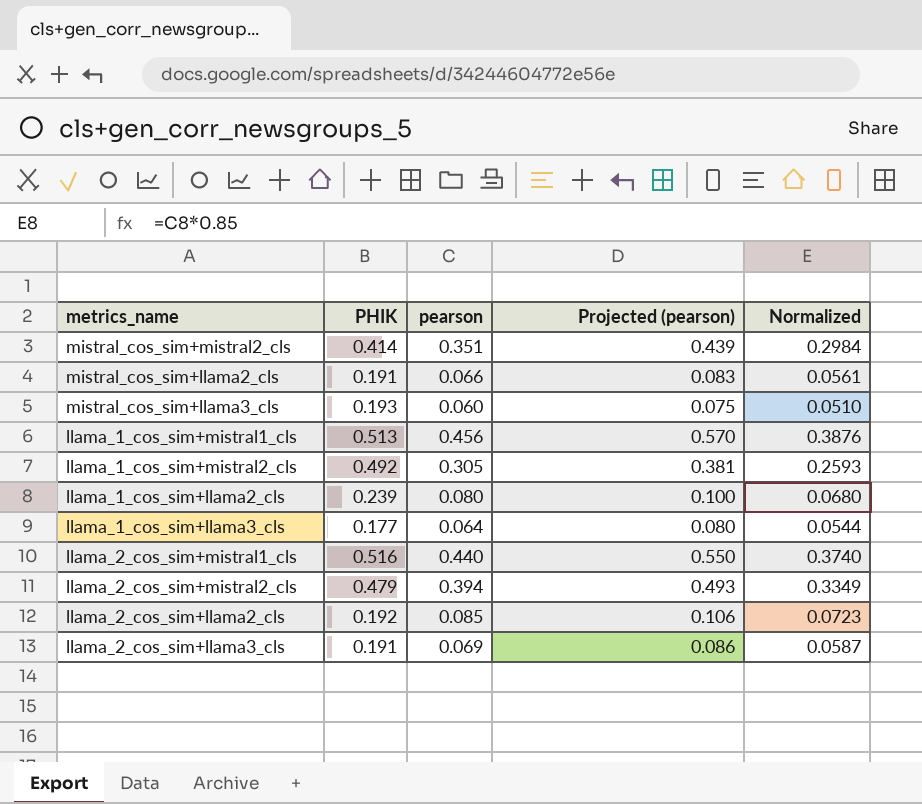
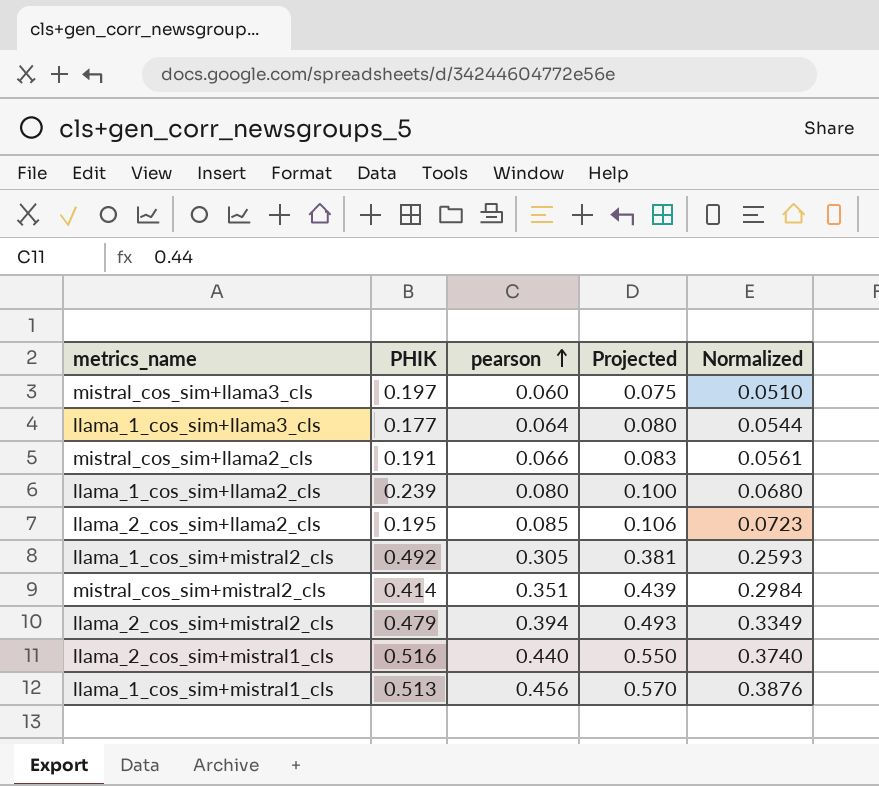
row order: none -> pearson ascending
column name: Projected (pearson) -> Projected
row llama_2_cos_sim+llama3_cls: 0.191 | 0.069 | 0.086 | 0.0587 -> none
mistral_cos_sim+llama3_cls | PHIK: 0.193 -> 0.197
llama_2_cos_sim+llama2_cls | PHIK: 0.192 -> 0.195

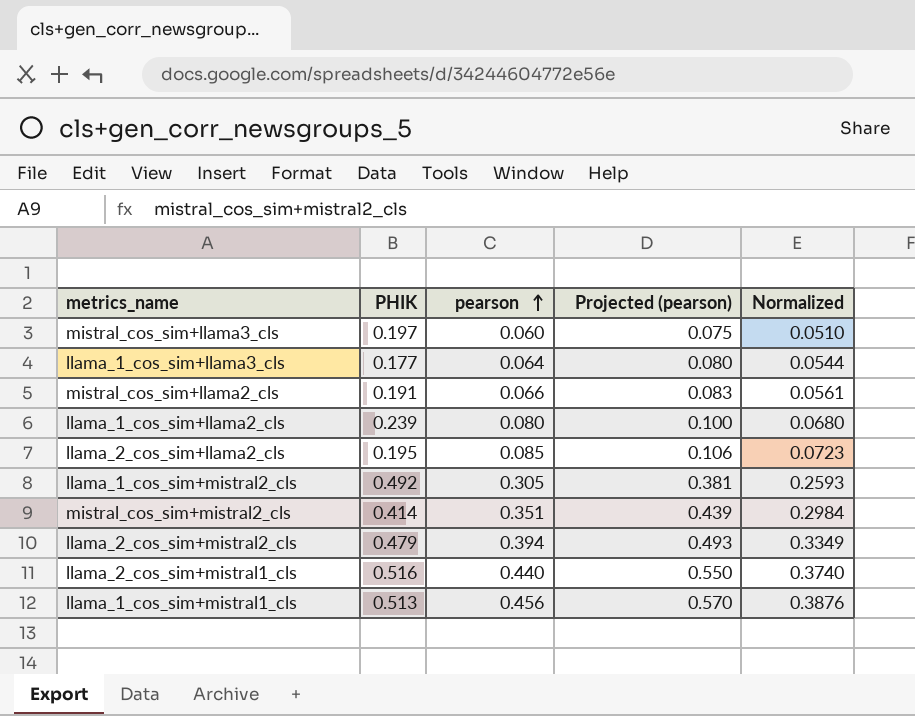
column name: Projected -> Projected (pearson)

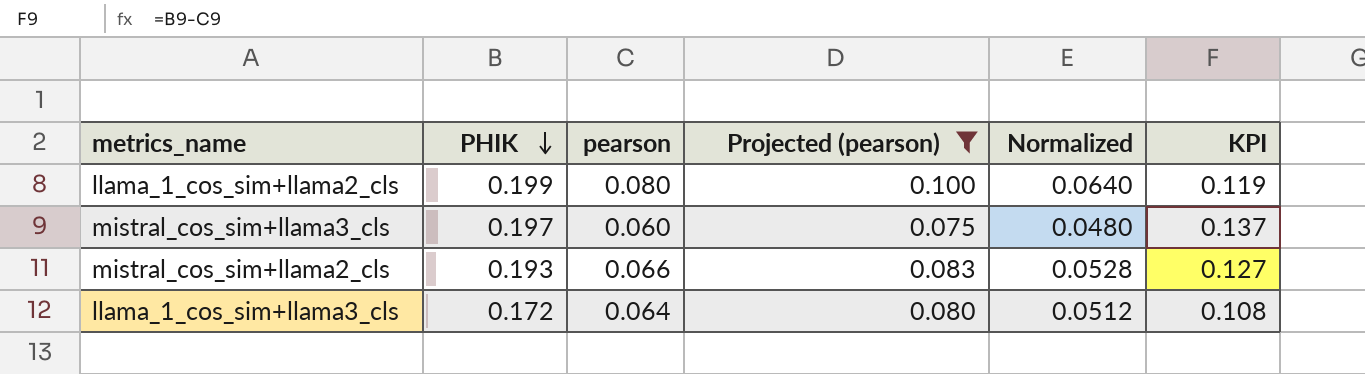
filter: none -> Projected (pearson) <= 0.100
row order: pearson ascending -> PHIK descending
column Normalized | formula: [pearson] * 0.85 -> [pearson] * 0.8
column KPI | formula: none -> [PHIK] - [pearson]
llama_1_cos_sim+llama2_cls | PHIK: 0.239 -> 0.199
mistral_cos_sim+llama2_cls | PHIK: 0.191 -> 0.193
llama_1_cos_sim+llama3_cls | PHIK: 0.177 -> 0.172

